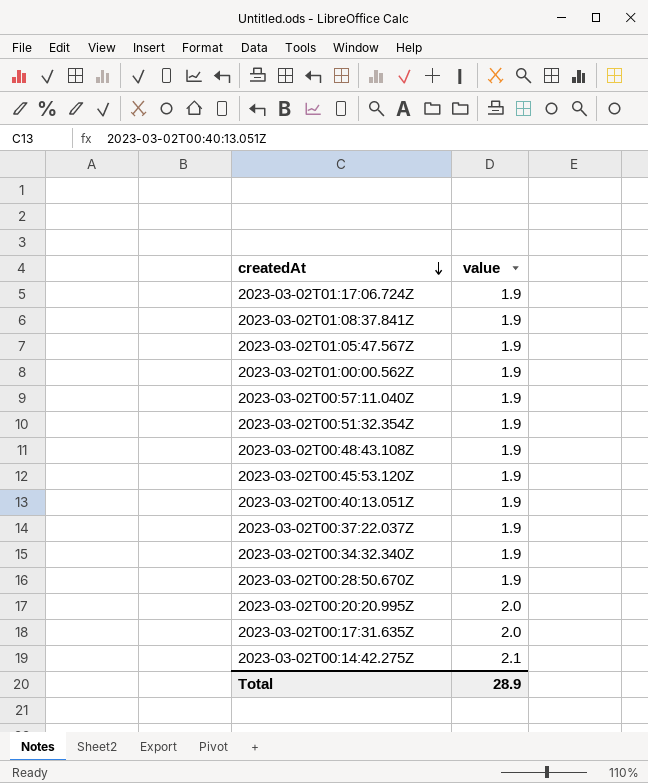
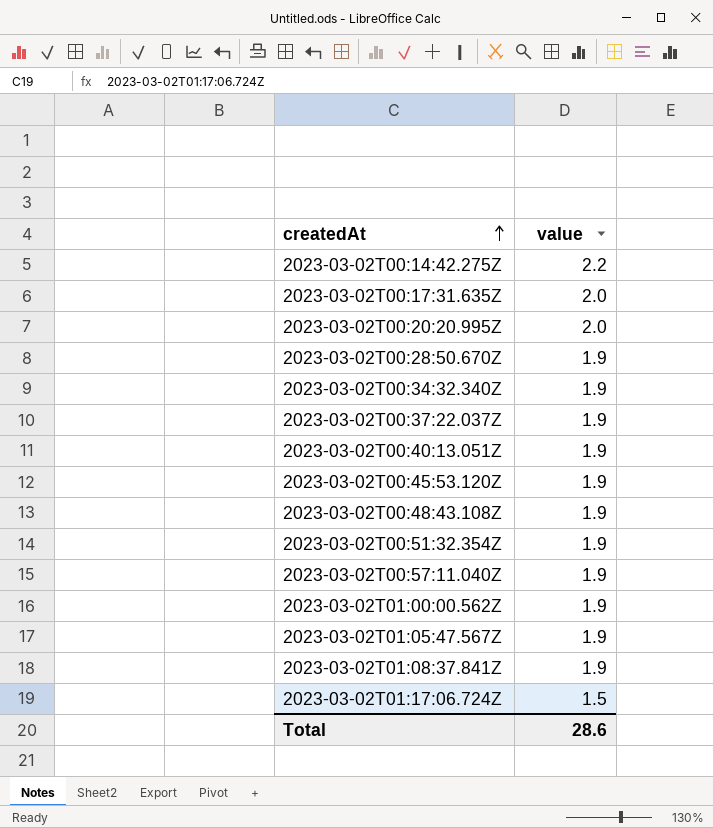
row order: createdAt descending -> createdAt ascending
2023-03-02T00:14:42.275Z | value: 2.1 -> 2.2
2023-03-02T01:17:06.724Z | value: 1.9 -> 1.5
Total | value: 28.9 -> 28.6

